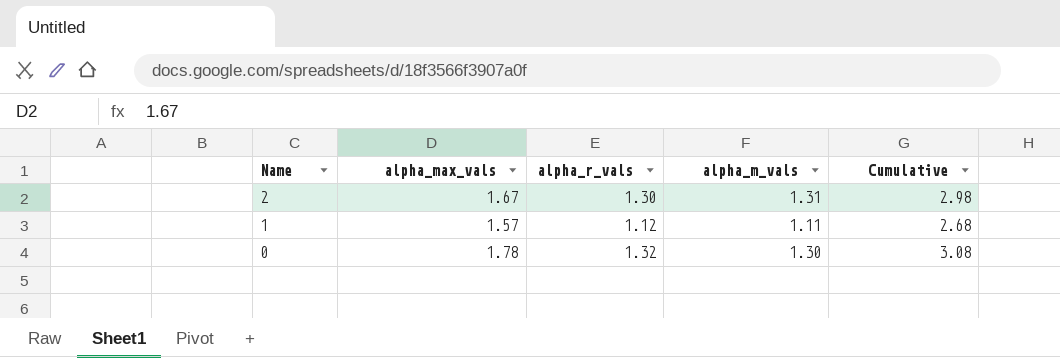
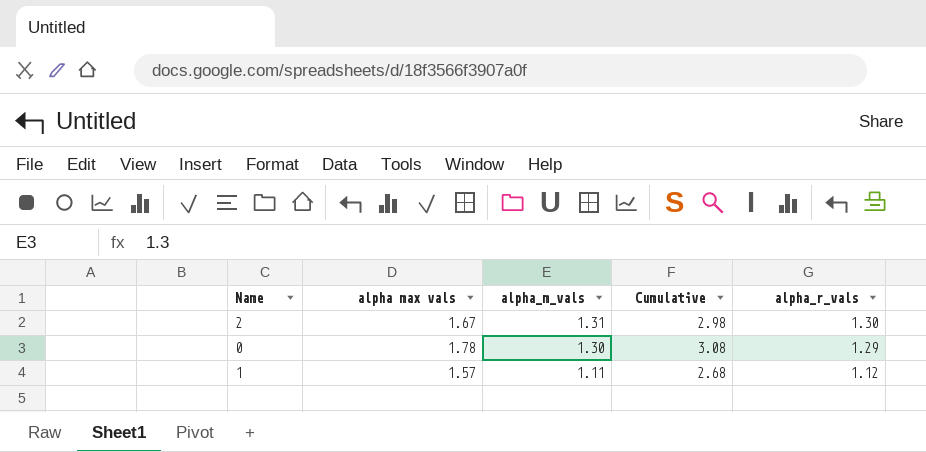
row order: Name descending -> alpha_m_vals descending
column name: alpha_max_vals -> alpha max vals
column alpha_r_vals | position: 3 -> 5
0 | alpha_r_vals: 1.32 -> 1.29

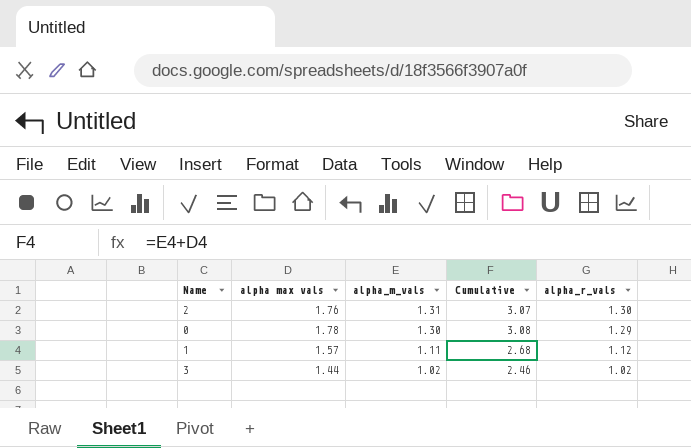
2 | alpha max vals: 1.67 -> 1.76
2 | Cumulative: 2.98 -> 3.07
row 3: none -> 1.44 | 1.02 | 2.46 | 1.02

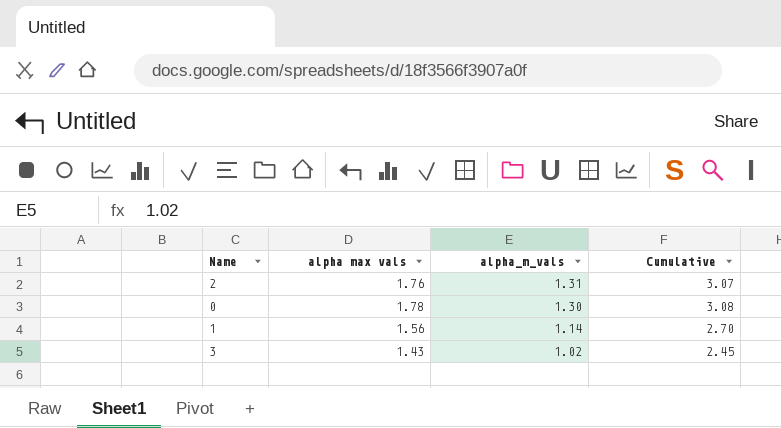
column alpha_r_vals | position: 5 -> none
1 | alpha max vals: 1.57 -> 1.56
1 | alpha_m_vals: 1.11 -> 1.14
1 | Cumulative: 2.68 -> 2.70
3 | alpha max vals: 1.44 -> 1.43
3 | Cumulative: 2.46 -> 2.45

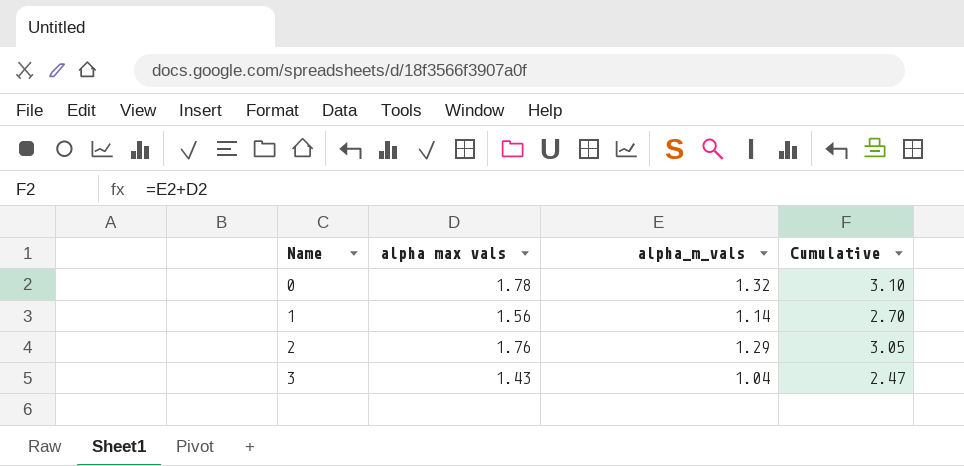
row order: alpha_m_vals descending -> Name ascending
0 | alpha_m_vals: 1.30 -> 1.32
0 | Cumulative: 3.08 -> 3.10
2 | alpha_m_vals: 1.31 -> 1.29
2 | Cumulative: 3.07 -> 3.05
3 | alpha_m_vals: 1.02 -> 1.04
3 | Cumulative: 2.45 -> 2.47

